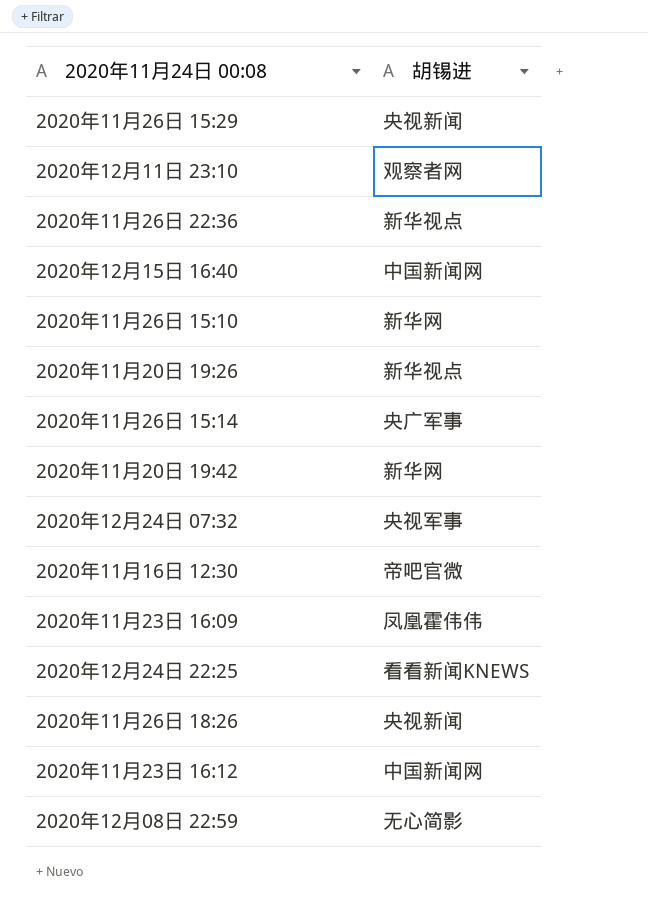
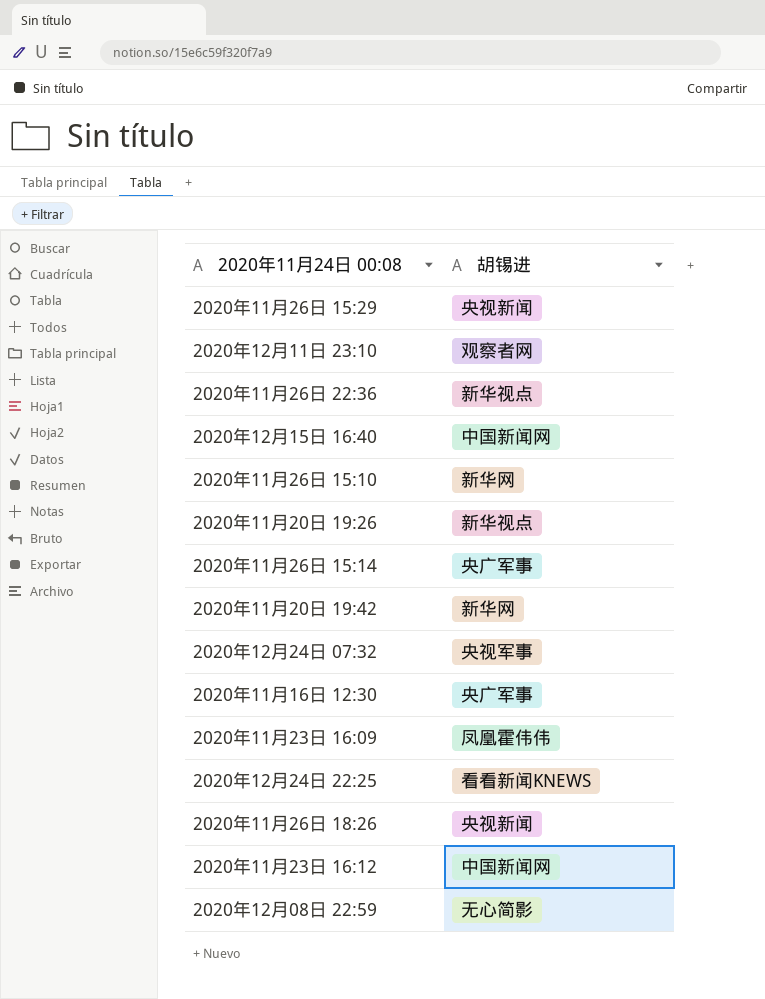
2020年11月16日 12:30 | 胡锡进: 帝吧官微 -> 央广军事

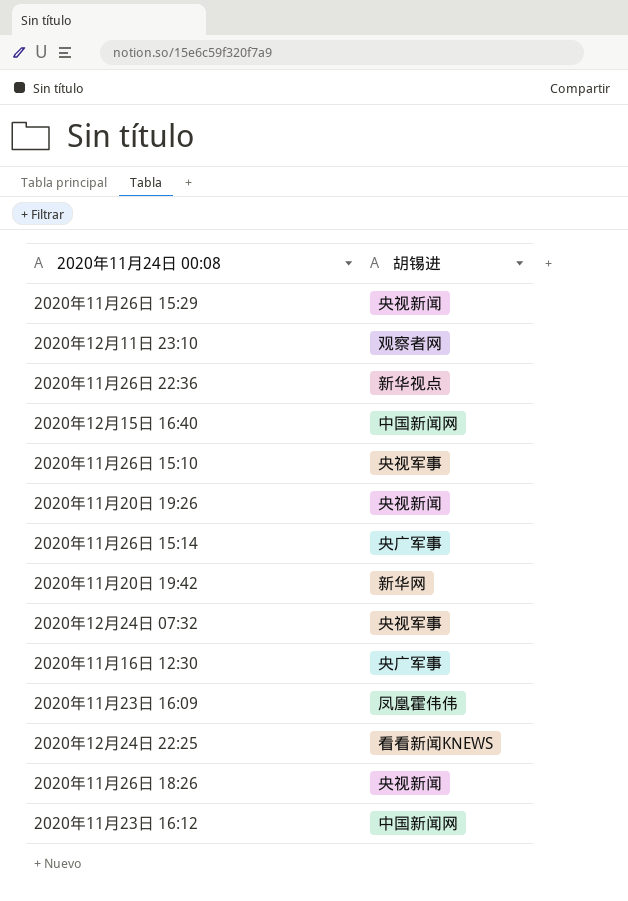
row 2020年12月08日 22:59: 无心简影 -> none
2020年11月26日 15:10 | 胡锡进: 新华网 -> 央视军事
2020年11月20日 19:26 | 胡锡进: 新华视点 -> 央视新闻

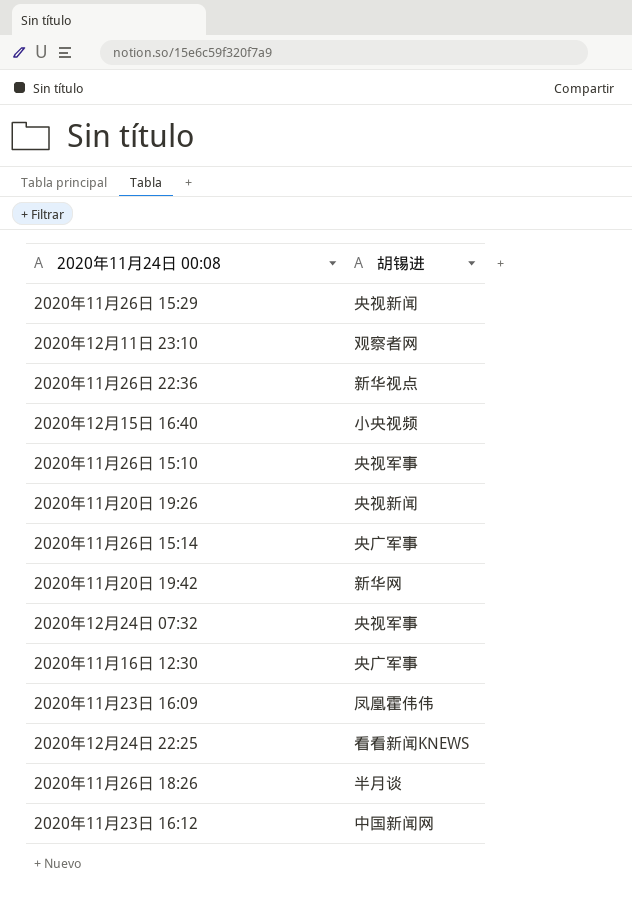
2020年12月15日 16:40 | 胡锡进: 中国新闻网 -> 小央视频
2020年11月26日 18:26 | 胡锡进: 央视新闻 -> 半月谈

